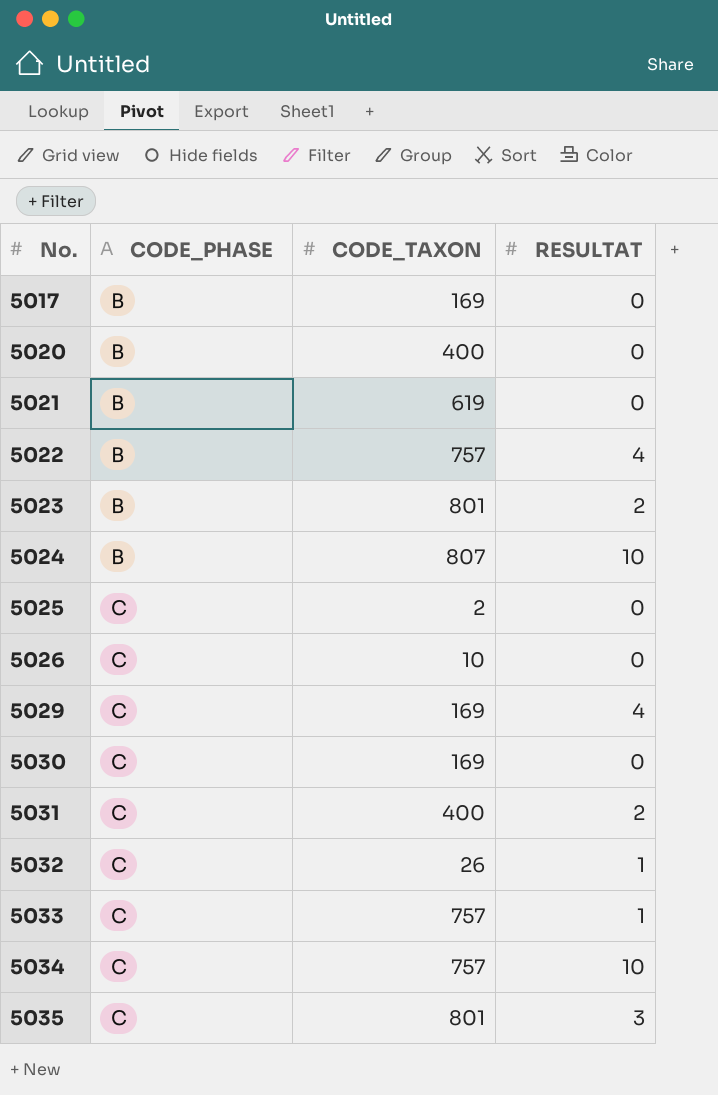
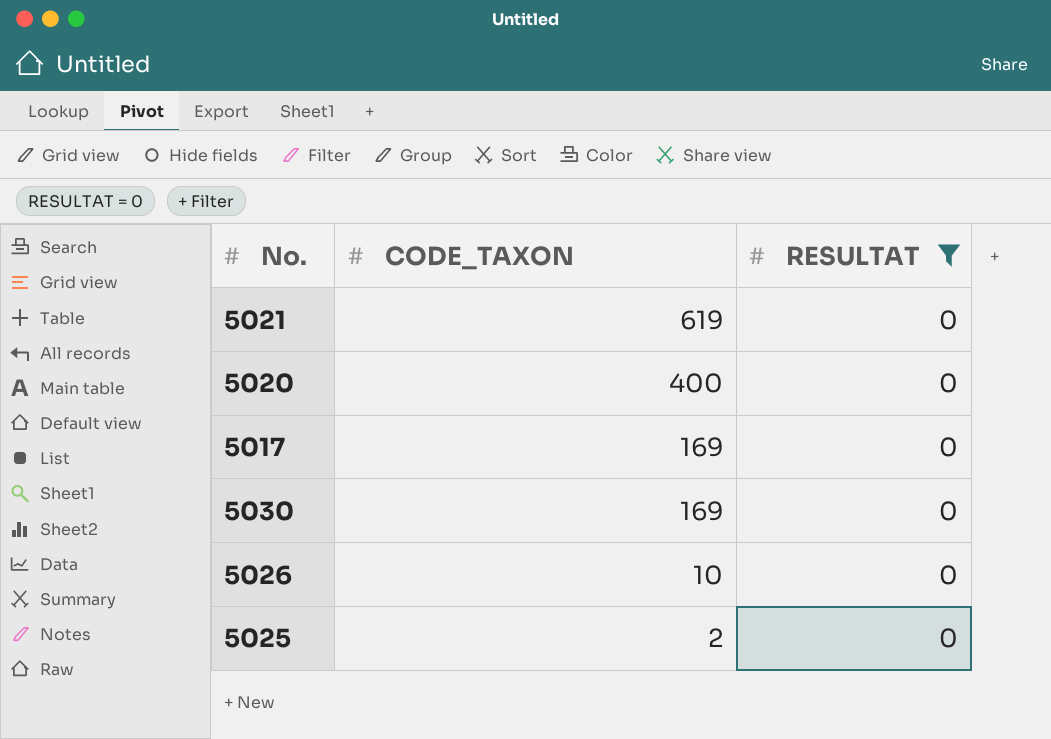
filter: none -> RESULTAT = 0
row order: No. ascending -> CODE_TAXON descending
column CODE_PHASE | position: 2 -> none

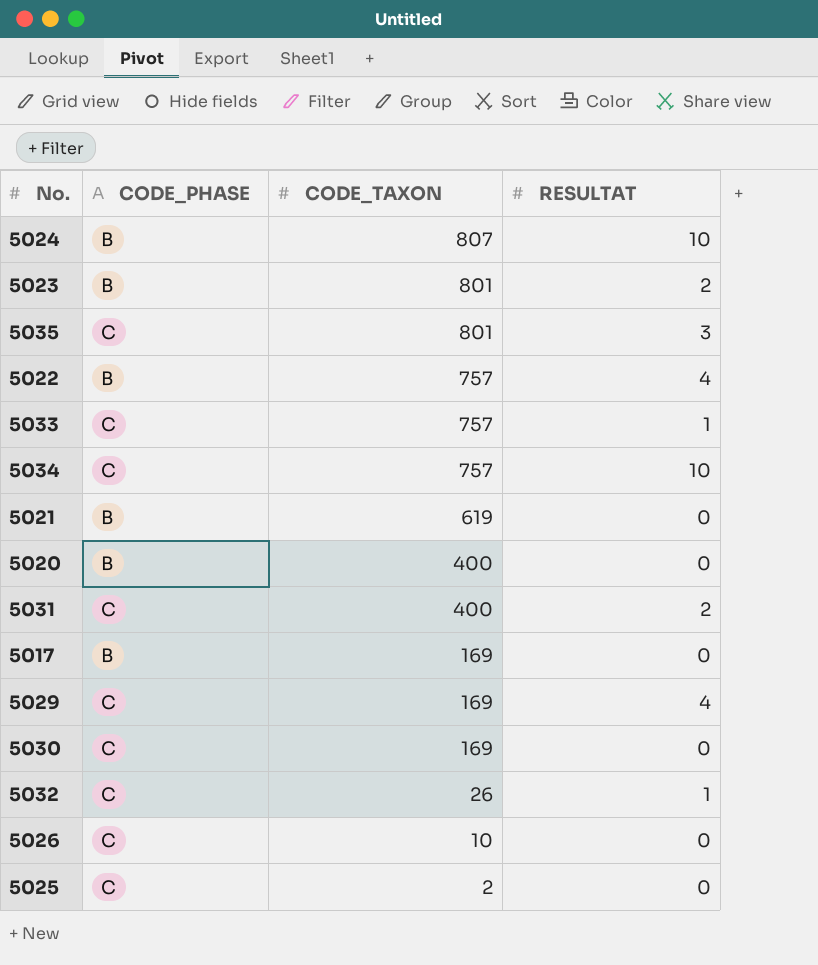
filter: RESULTAT = 0 -> none
column CODE_PHASE | position: none -> 2

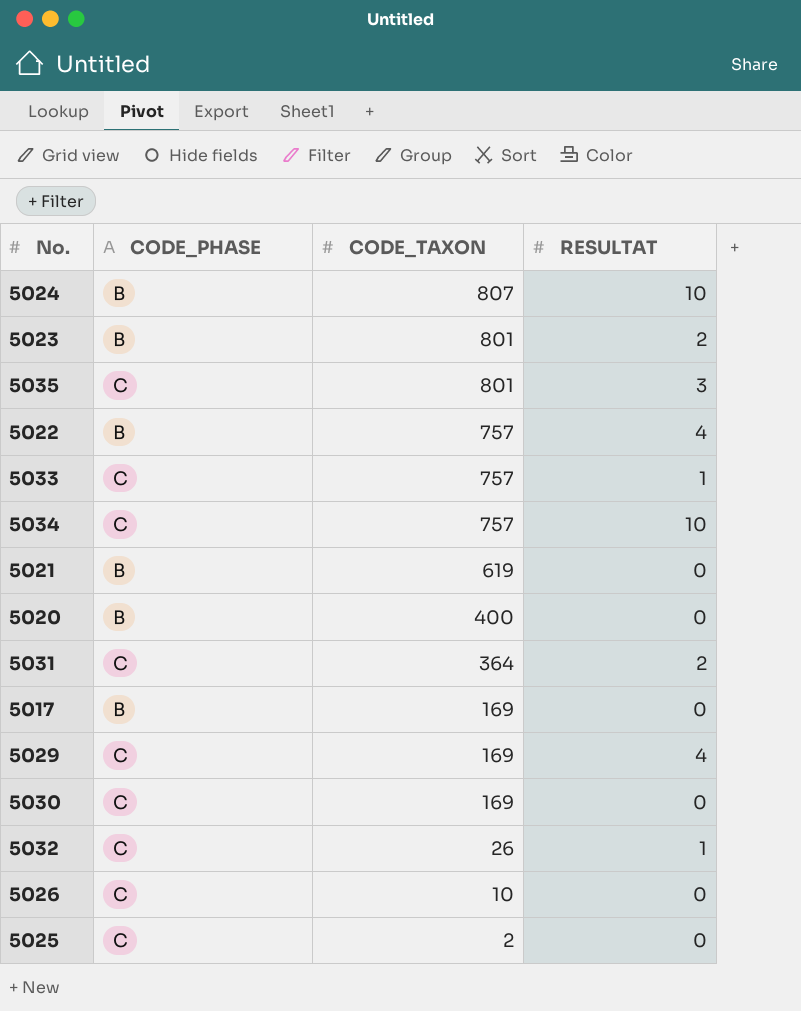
5031 | CODE_TAXON: 400 -> 364

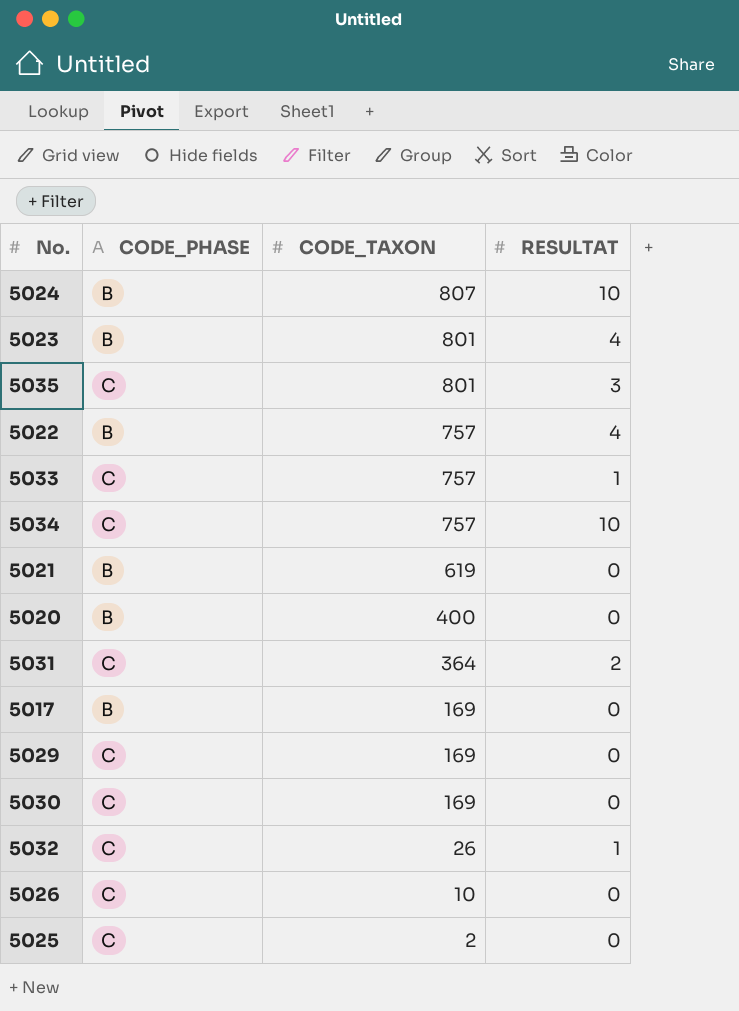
5023 | RESULTAT: 2 -> 4
5029 | RESULTAT: 4 -> 0

